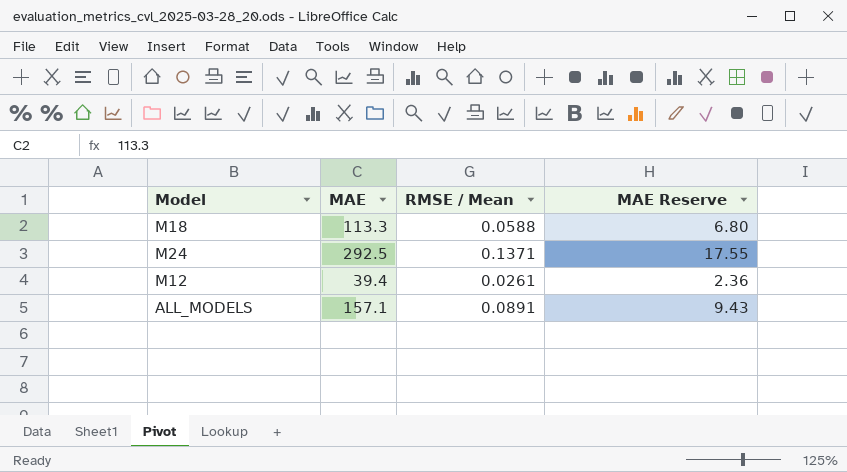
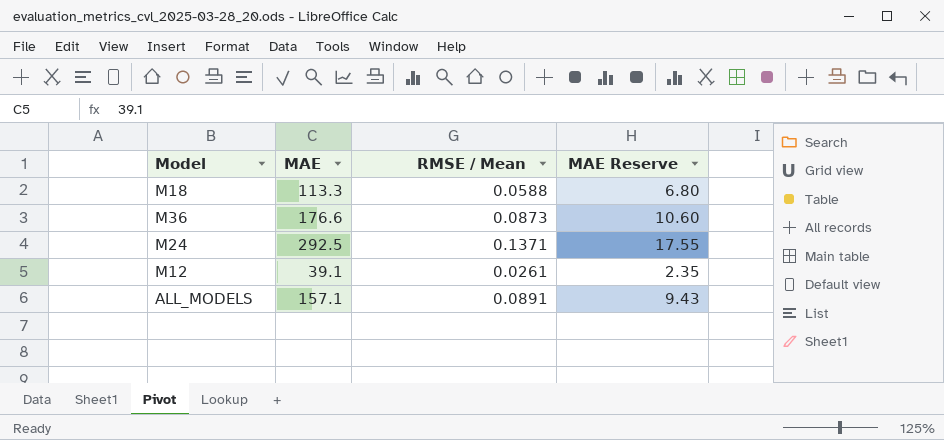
row M36: none -> 176.6 | 0.0873 | 10.60
M12 | MAE: 39.4 -> 39.1
M12 | MAE Reserve: 2.36 -> 2.35

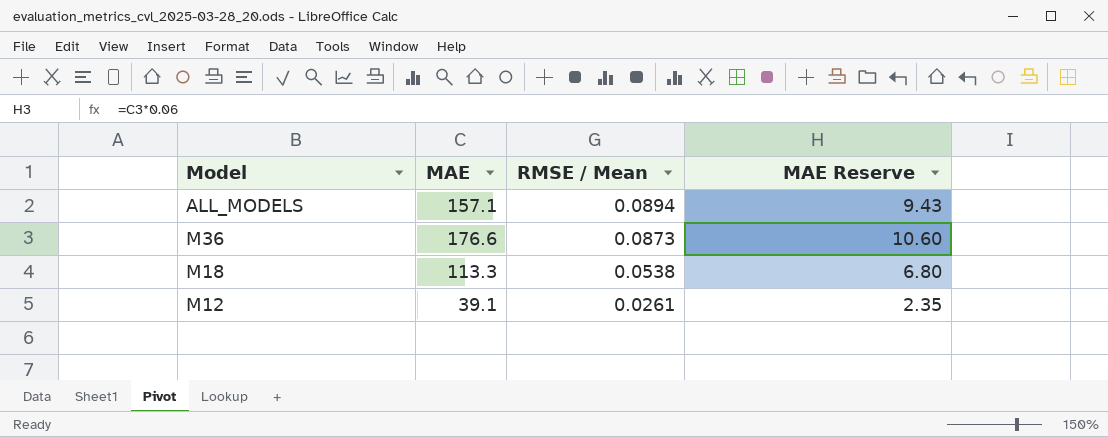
row order: none -> RMSE / Mean descending
row M24: 292.5 | 0.1371 | 17.55 -> none
ALL_MODELS | RMSE / Mean: 0.0891 -> 0.0894
M18 | RMSE / Mean: 0.0588 -> 0.0538

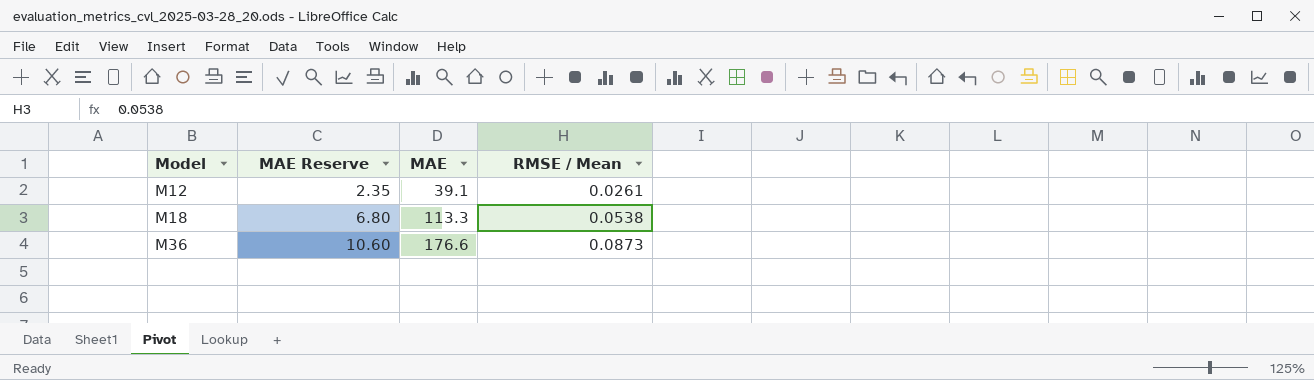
row order: RMSE / Mean descending -> Model ascending
column MAE Reserve | position: 4 -> 2
row ALL_MODELS: 157.1 | 0.0894 | 9.43 -> none

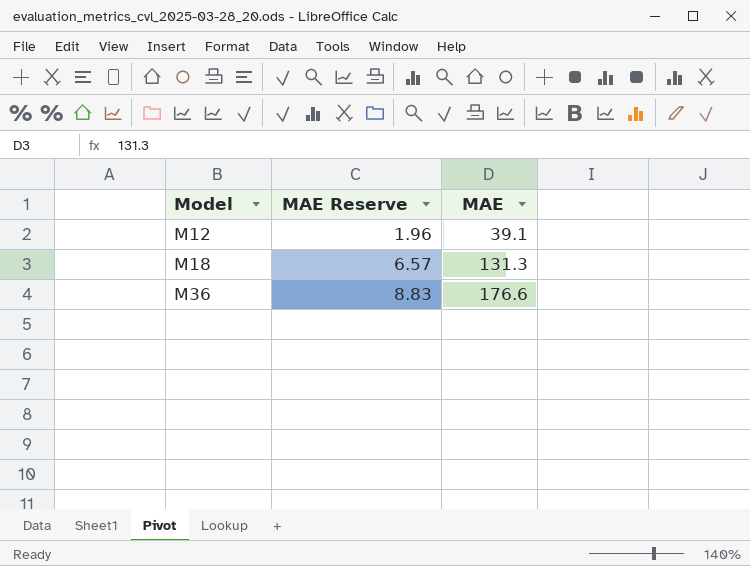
column RMSE / Mean | position: 4 -> none
column MAE Reserve | formula: [MAE] * 0.06 -> [MAE] * 0.05
M18 | MAE: 113.3 -> 131.3

